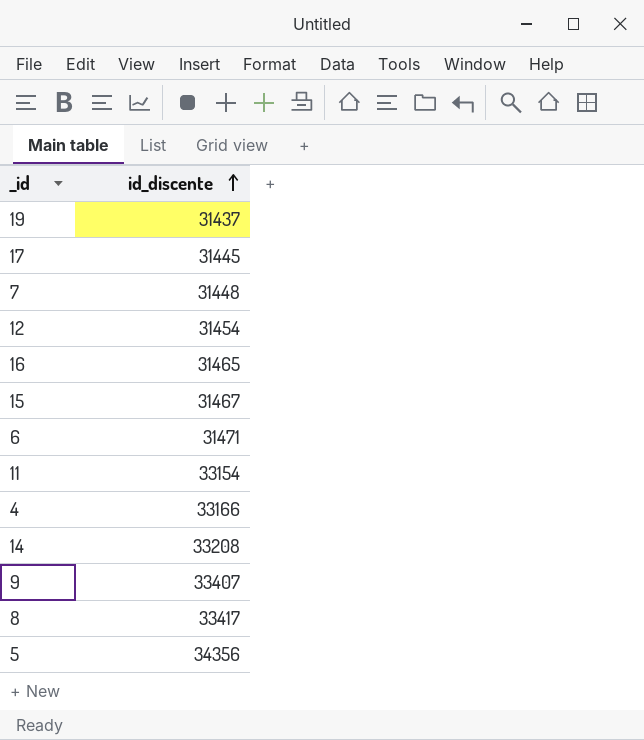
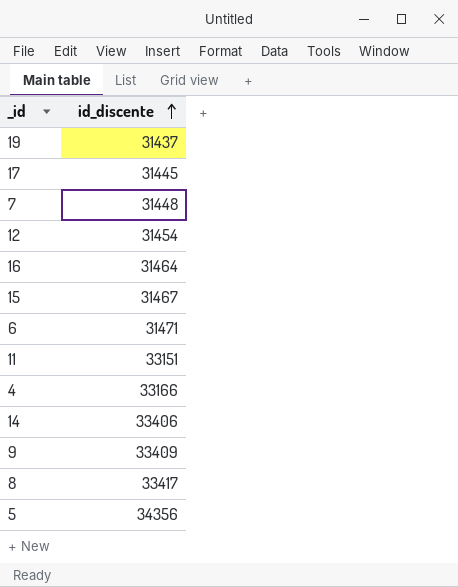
16 | id_discente: 31465 -> 31464
11 | id_discente: 33154 -> 33151
14 | id_discente: 33208 -> 33406
9 | id_discente: 33407 -> 33409

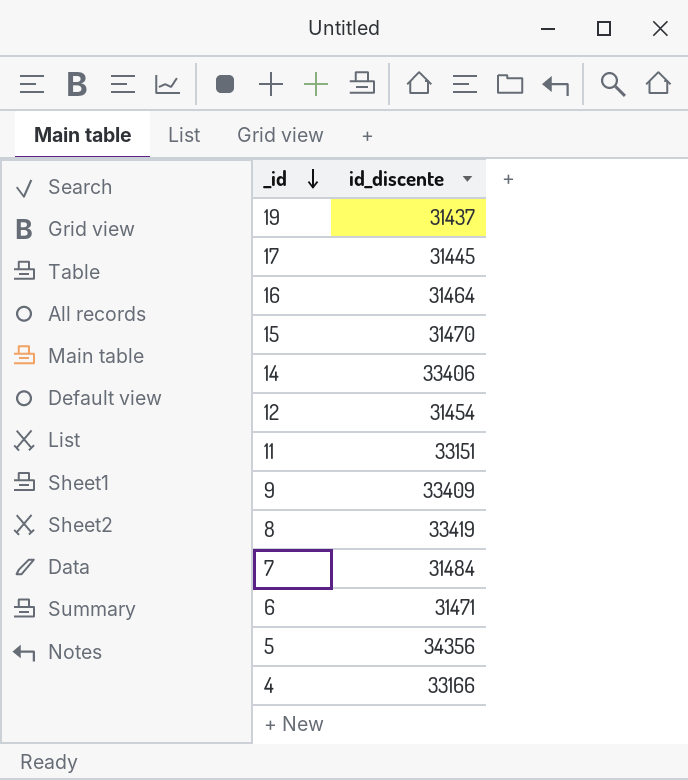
row order: id_discente ascending -> _id descending
15 | id_discente: 31467 -> 31470
8 | id_discente: 33417 -> 33419
7 | id_discente: 31448 -> 31484

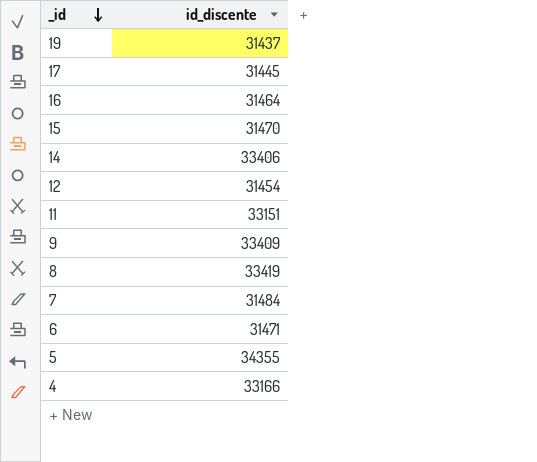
5 | id_discente: 34356 -> 34355

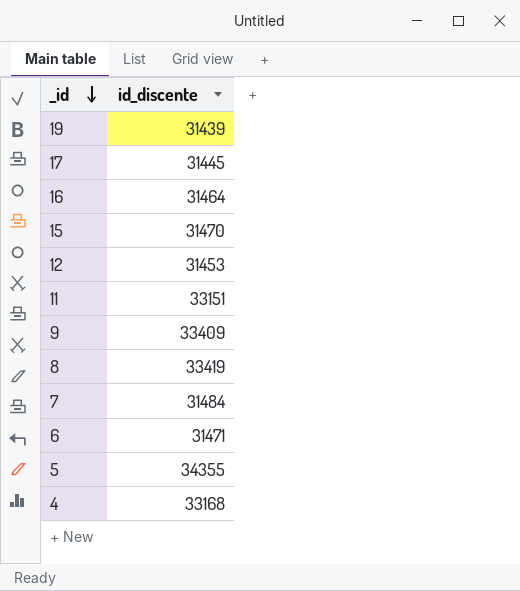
row 14: 33406 -> none
19 | id_discente: 31437 -> 31439
12 | id_discente: 31454 -> 31453
4 | id_discente: 33166 -> 33168

